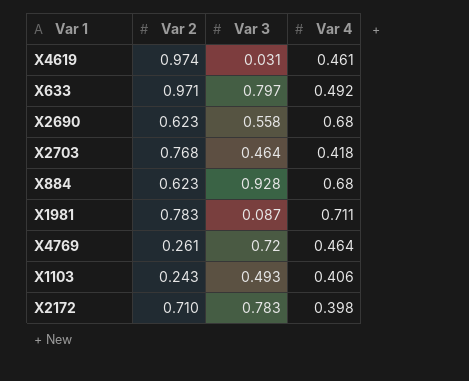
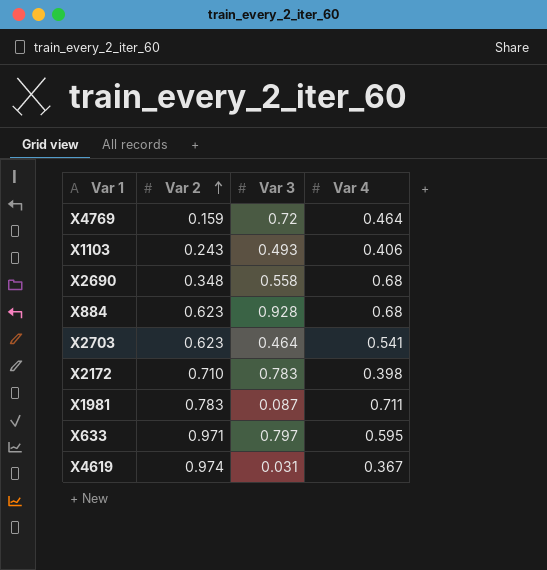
row order: none -> Var 2 ascending
X4769 | Var 2: 0.261 -> 0.159
X2690 | Var 2: 0.623 -> 0.348
X2703 | Var 2: 0.768 -> 0.623
X2703 | Var 4: 0.418 -> 0.541
X633 | Var 4: 0.492 -> 0.595
X4619 | Var 4: 0.461 -> 0.367

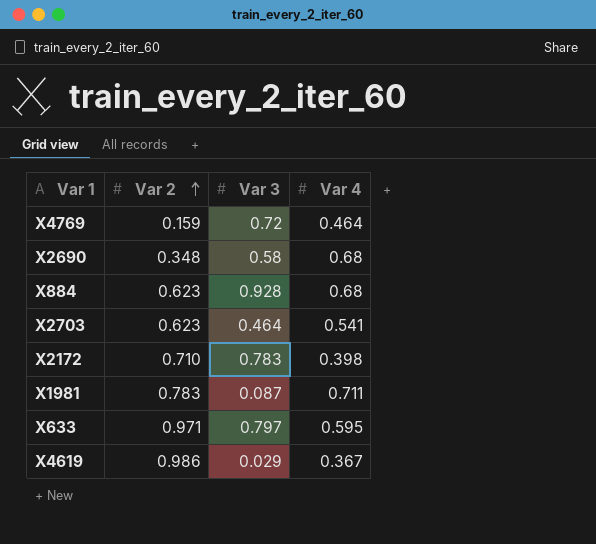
row X1103: 0.243 | 0.493 | 0.406 -> none
X2690 | Var 3: 0.558 -> 0.58
X4619 | Var 2: 0.974 -> 0.986
X4619 | Var 3: 0.031 -> 0.029

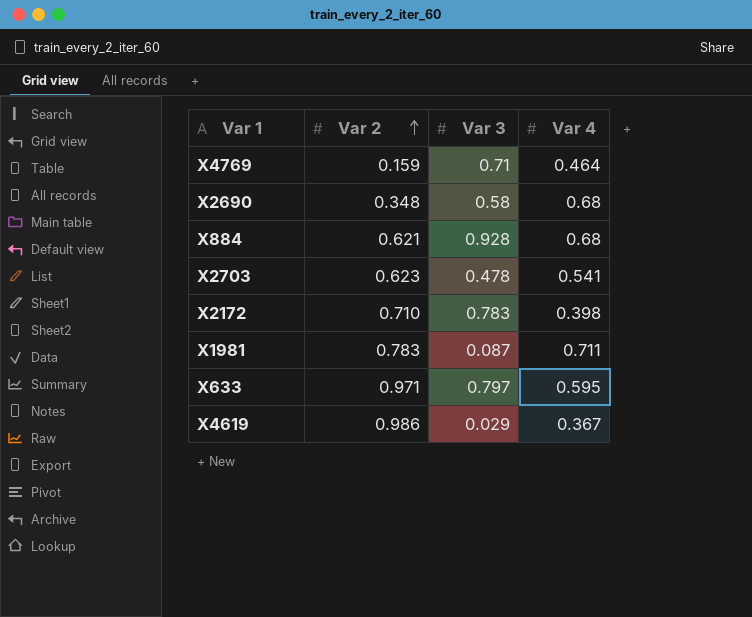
X4769 | Var 3: 0.72 -> 0.71
X884 | Var 2: 0.623 -> 0.621
X2703 | Var 3: 0.464 -> 0.478

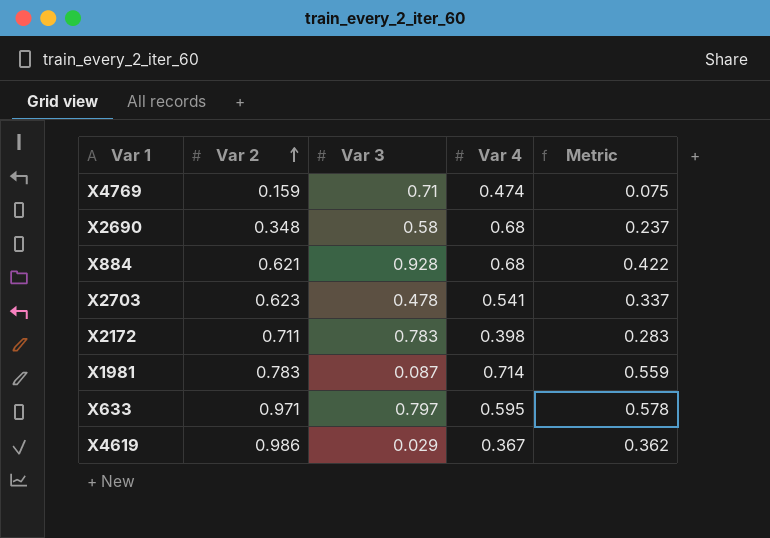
column Metric | formula: none -> [Var 2] * [Var 4]
X4769 | Var 4: 0.464 -> 0.474
X2172 | Var 2: 0.710 -> 0.711
X1981 | Var 4: 0.711 -> 0.714

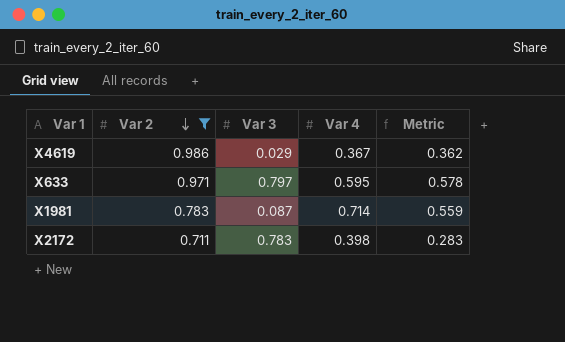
filter: none -> Var 2 >= 0.711
row order: Var 2 ascending -> Var 2 descending

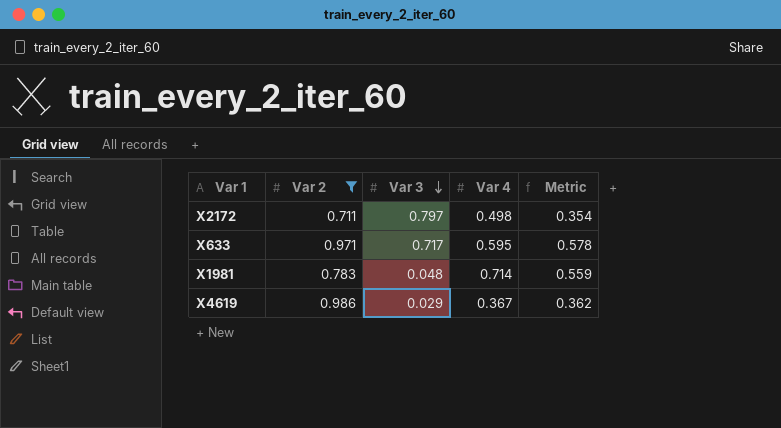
row order: Var 2 descending -> Var 3 descending
X2172 | Var 3: 0.783 -> 0.797
X2172 | Var 4: 0.398 -> 0.498
X2172 | Metric: 0.283 -> 0.354
X633 | Var 3: 0.797 -> 0.717
X1981 | Var 3: 0.087 -> 0.048

